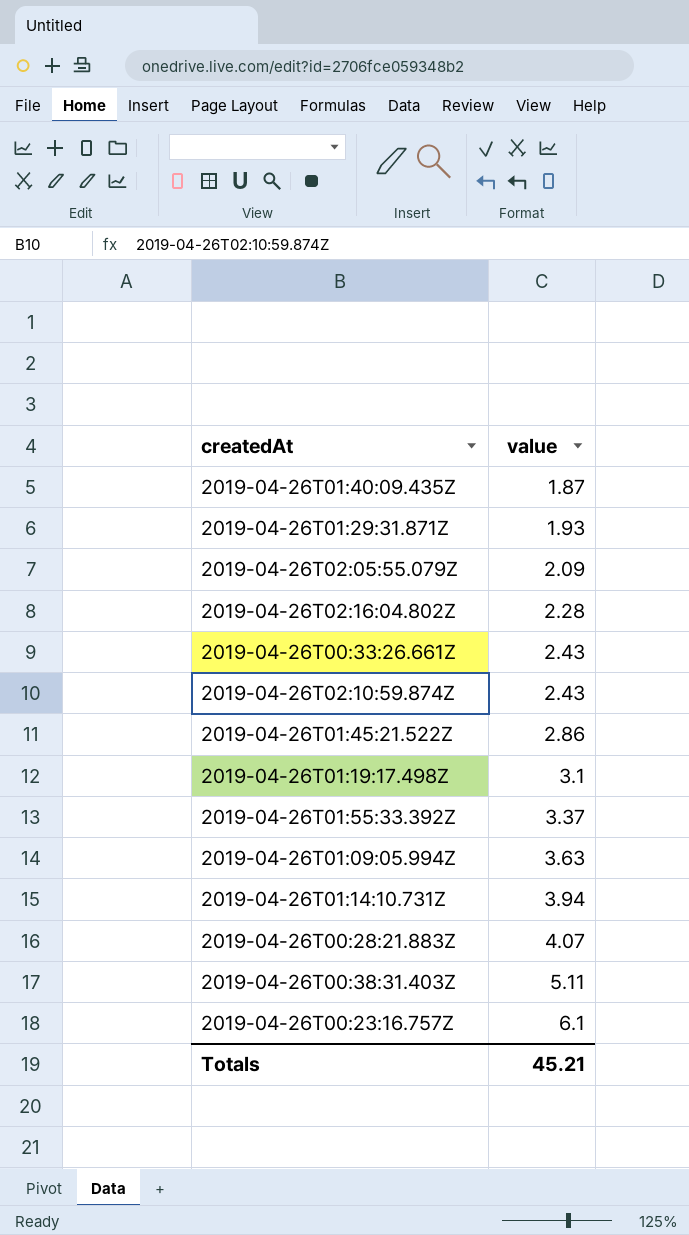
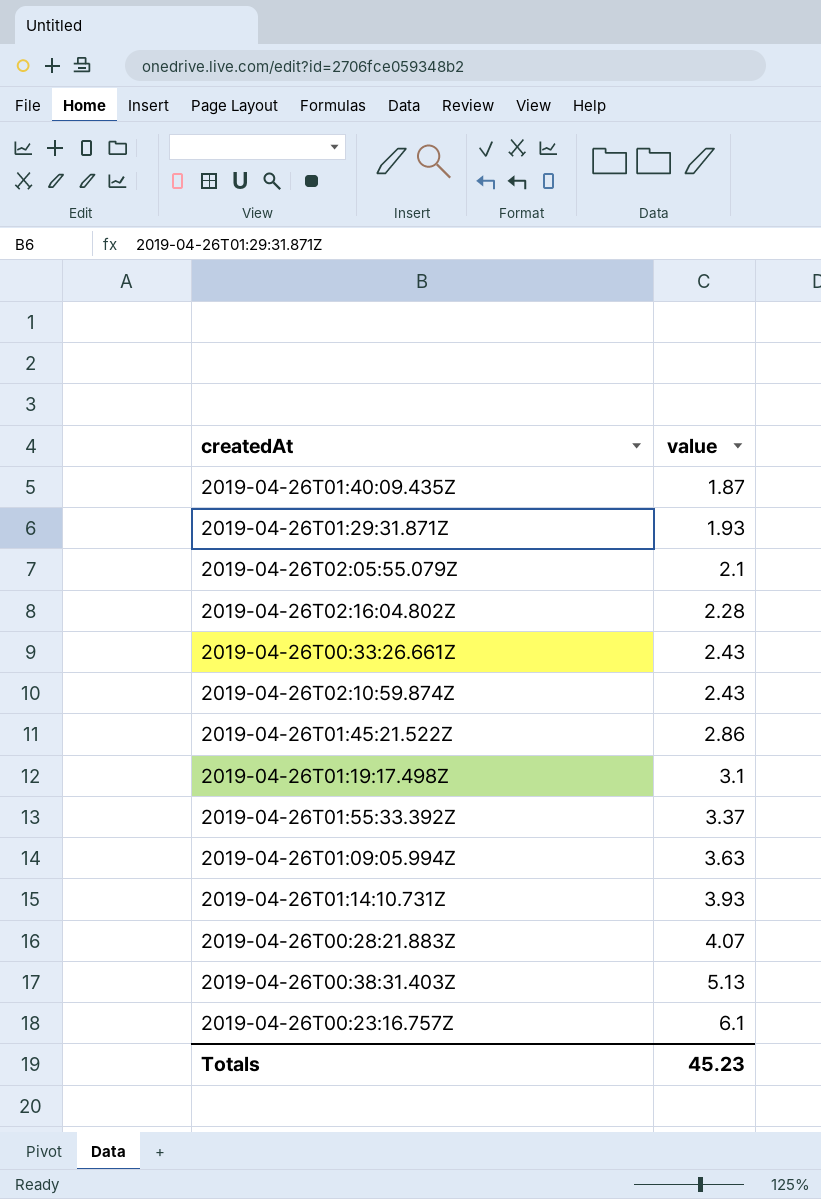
2019-04-26T02:05:55.079Z | value: 2.09 -> 2.1
2019-04-26T01:14:10.731Z | value: 3.94 -> 3.93
2019-04-26T00:38:31.403Z | value: 5.11 -> 5.13
Totals | value: 45.21 -> 45.23

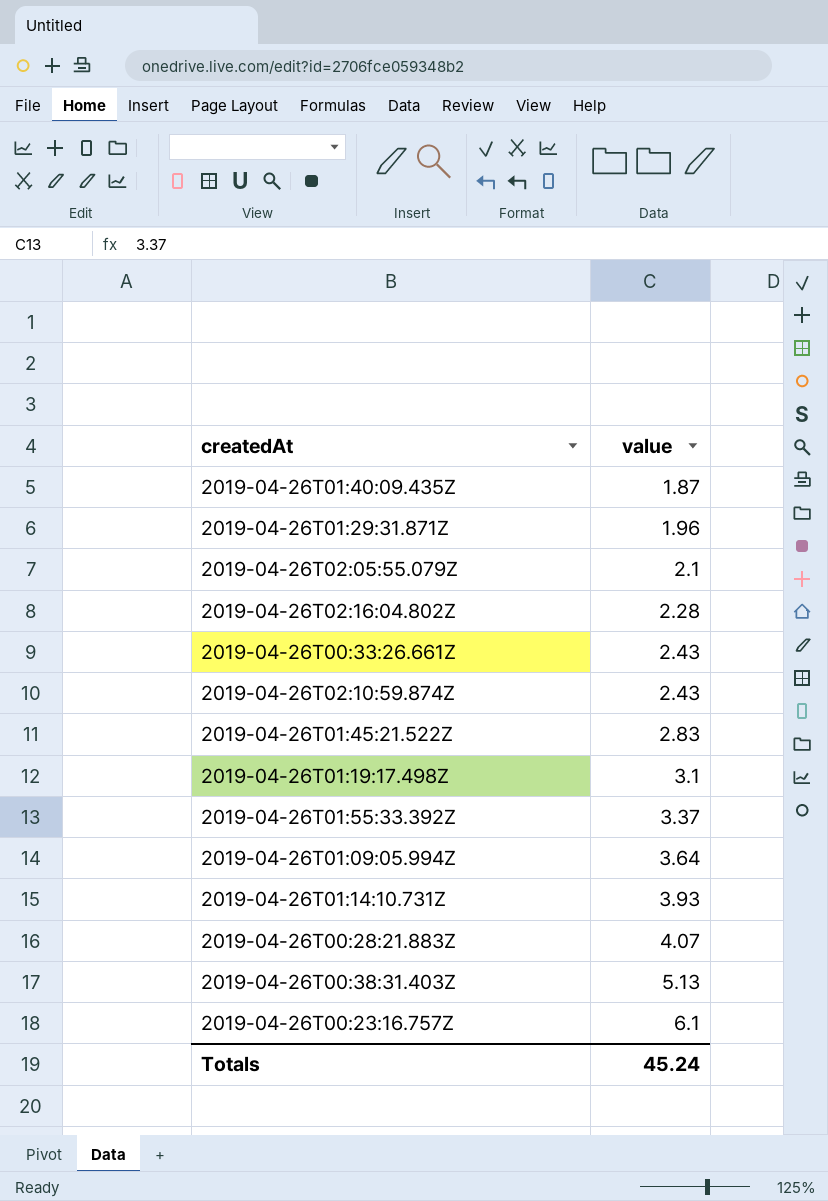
2019-04-26T01:29:31.871Z | value: 1.93 -> 1.96
2019-04-26T01:45:21.522Z | value: 2.86 -> 2.83
2019-04-26T01:09:05.994Z | value: 3.63 -> 3.64
Totals | value: 45.23 -> 45.24

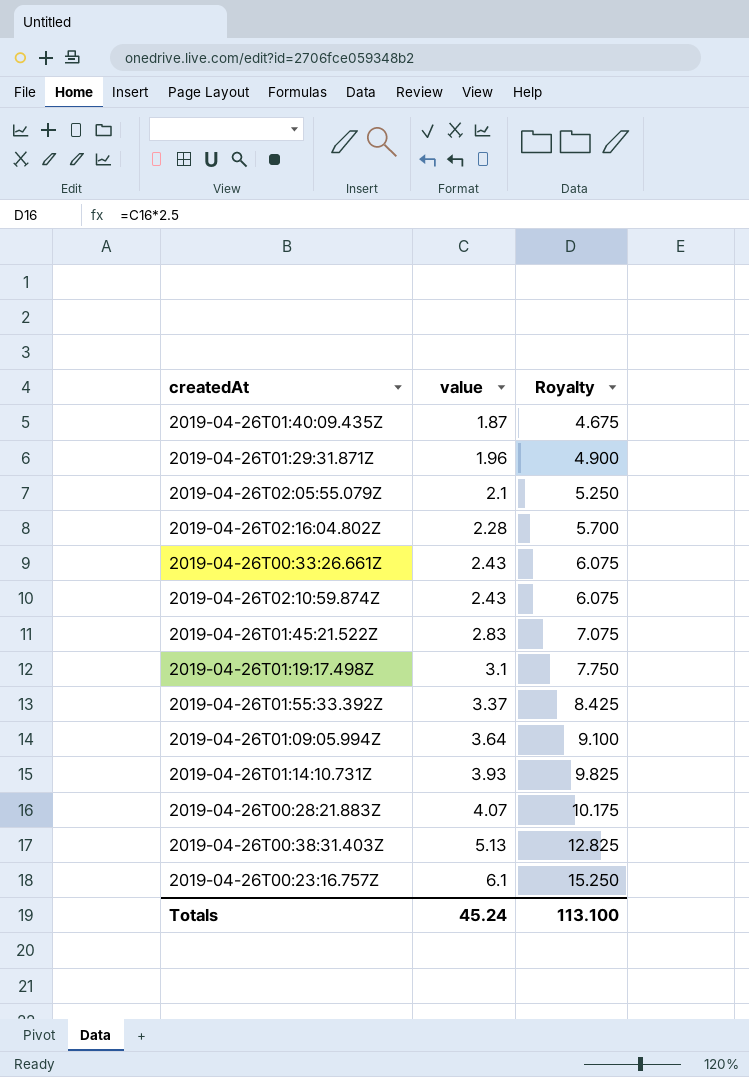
column Royalty | formula: none -> [value] * 2.5

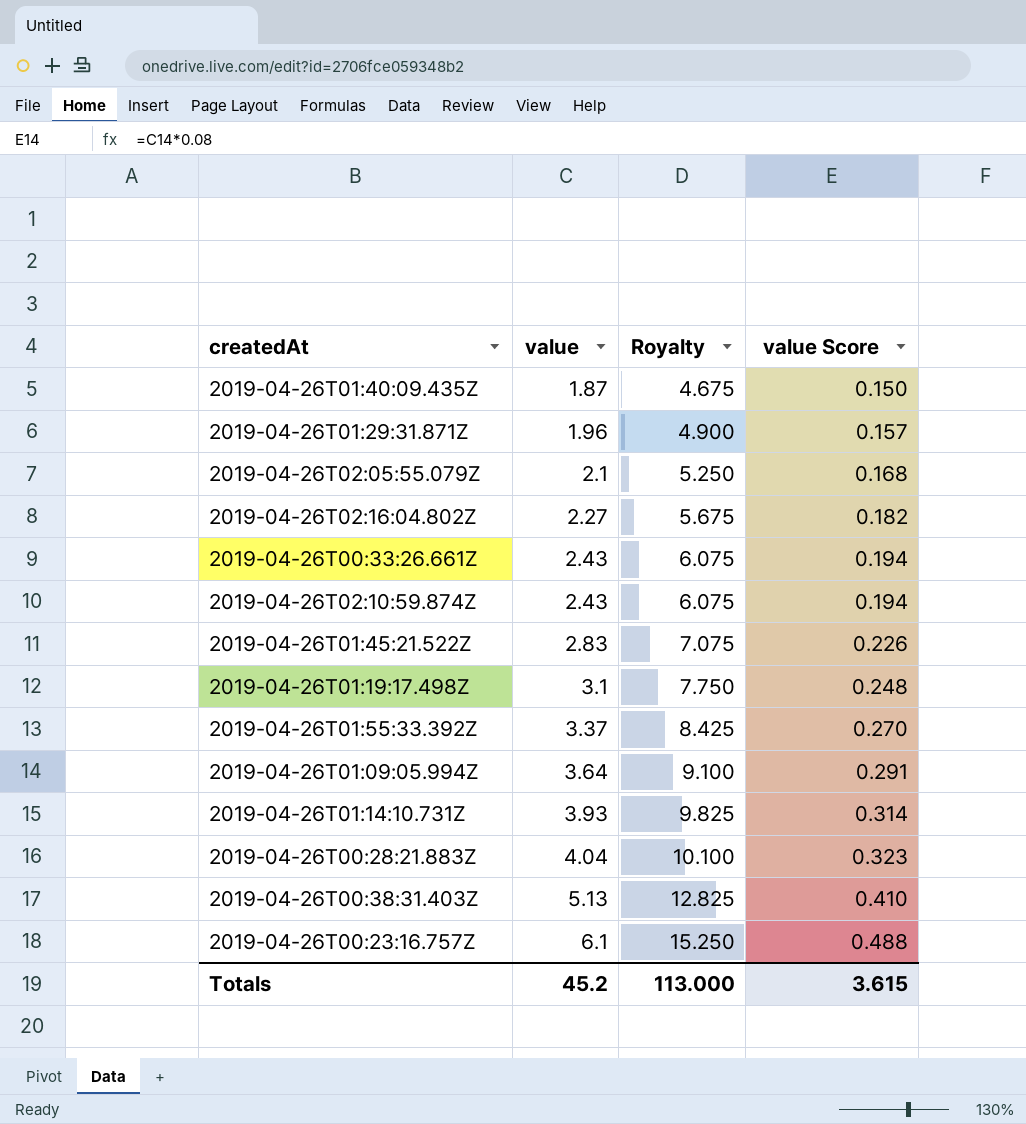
column value Score | formula: none -> [value] * 0.08
2019-04-26T02:16:04.802Z | value: 2.28 -> 2.27
2019-04-26T02:16:04.802Z | Royalty: 5.700 -> 5.675
2019-04-26T00:28:21.883Z | value: 4.07 -> 4.04
2019-04-26T00:28:21.883Z | Royalty: 10.175 -> 10.100
Totals | value: 45.24 -> 45.2
Totals | Royalty: 113.100 -> 113.000

